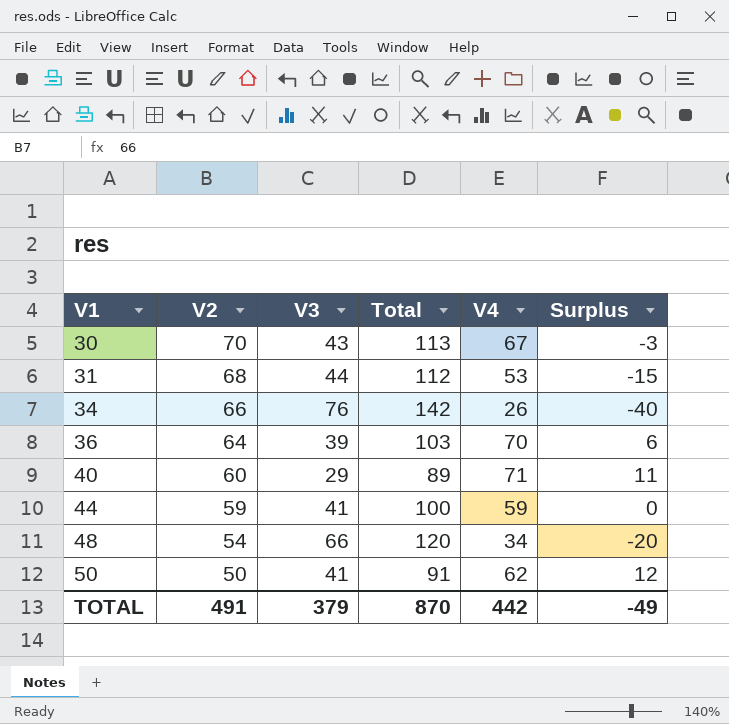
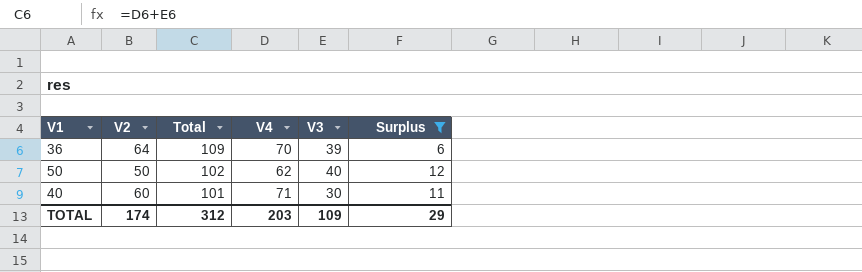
filter: none -> Surplus >= 6
row order: V1 ascending -> Total descending
column Total | formula: [V2] + [V3] -> [V4] + [V3]
column V3 | position: 3 -> 5
50 | V3: 41 -> 40
40 | V3: 29 -> 30
TOTAL | V2: 491 -> 174
TOTAL | Total: 870 -> 312
TOTAL | V4: 442 -> 203
TOTAL | V3: 379 -> 109
TOTAL | Surplus: -49 -> 29

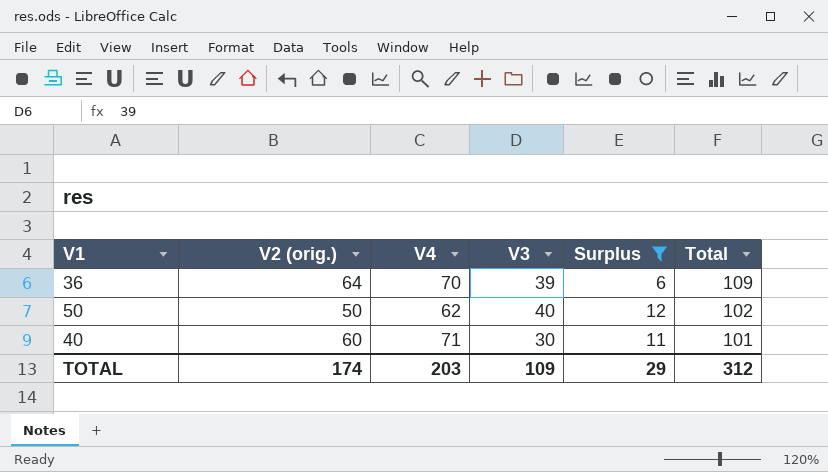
column name: V2 -> V2 (orig.)
column Total | position: 3 -> 6

